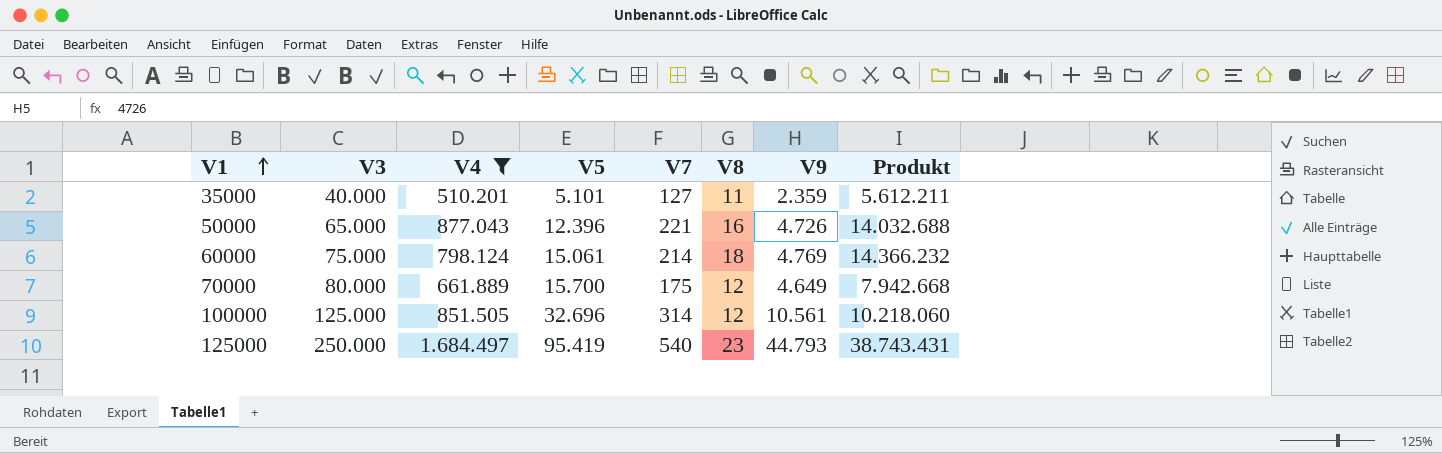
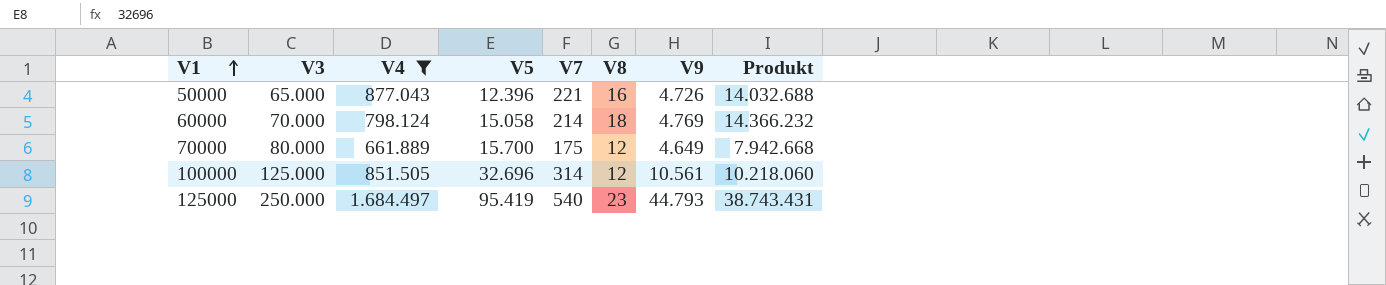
row 35000: 40.000 | 510.201 | 5.101 | 127 | 11 | 2.359 | 5.612.211 -> none
60000 | V3: 75.000 -> 70.000
60000 | V5: 15.061 -> 15.058

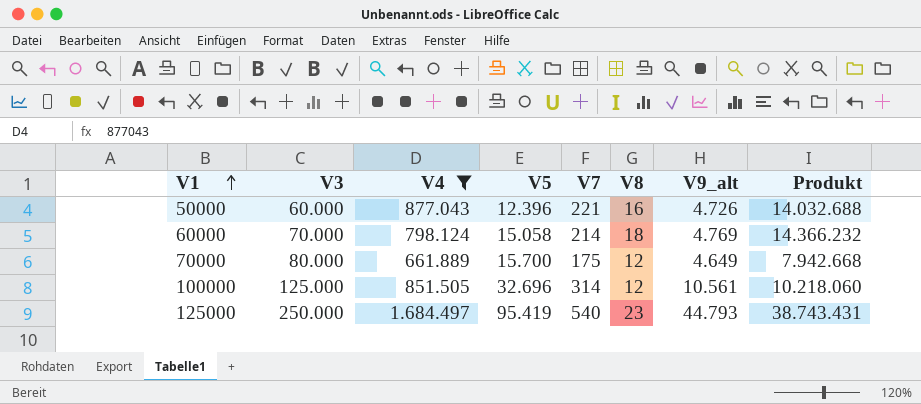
column name: V9 -> V9_alt
50000 | V3: 65.000 -> 60.000

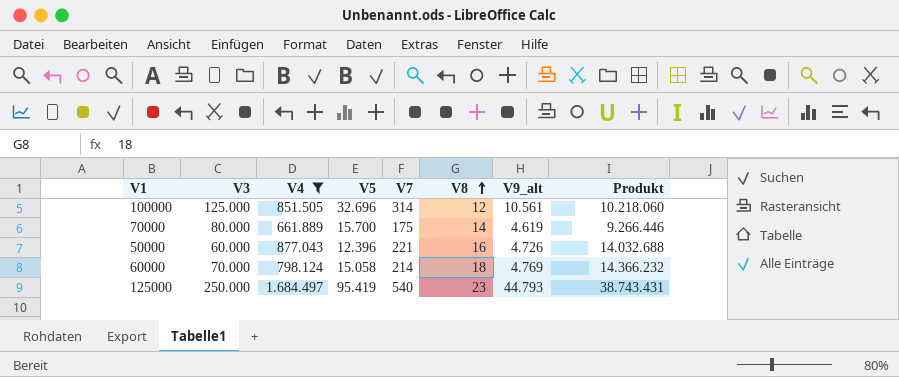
row order: V1 ascending -> V8 ascending
70000 | V8: 12 -> 14
70000 | V9_alt: 4.649 -> 4.619
70000 | Produkt: 7.942.668 -> 9.266.446

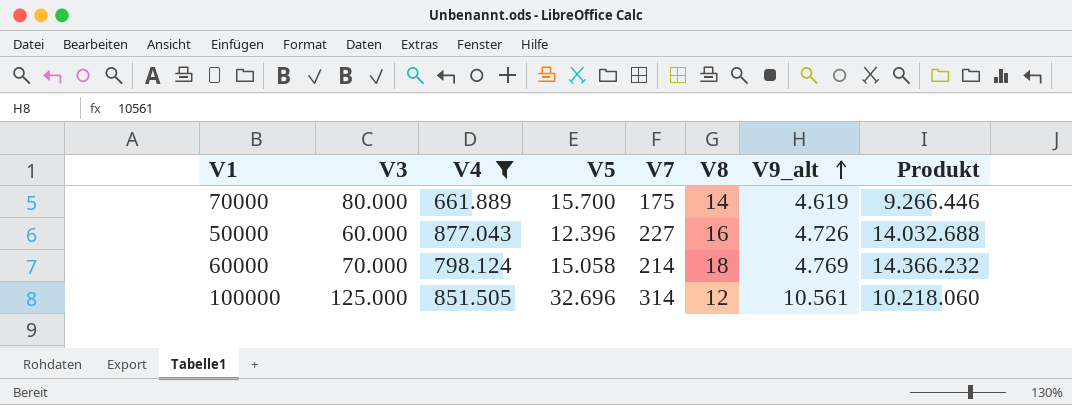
row order: V8 ascending -> V9_alt ascending
row 125000: 250.000 | 1.684.497 | 95.419 | 540 | 23 | 44.793 | 38.743.431 -> none
50000 | V7: 221 -> 227

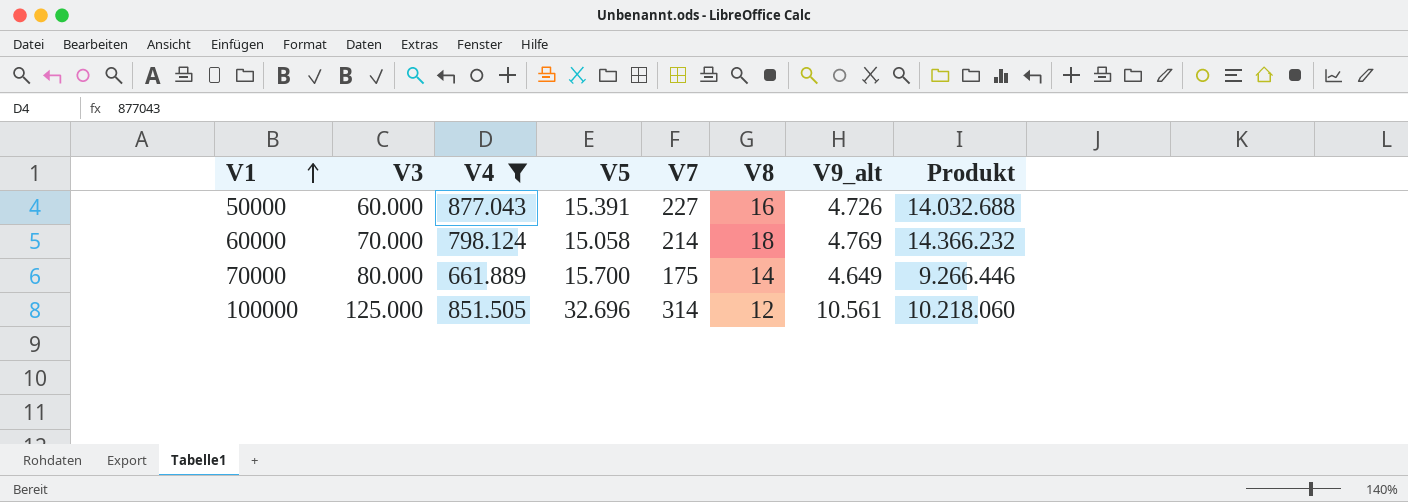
row order: V9_alt ascending -> V1 ascending
50000 | V5: 12.396 -> 15.391
70000 | V9_alt: 4.619 -> 4.649

